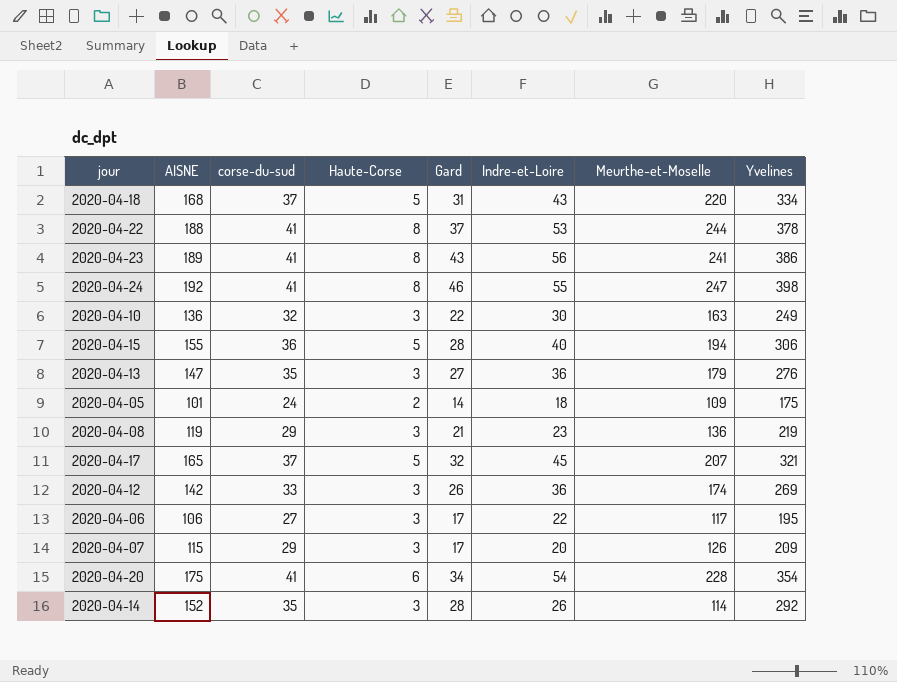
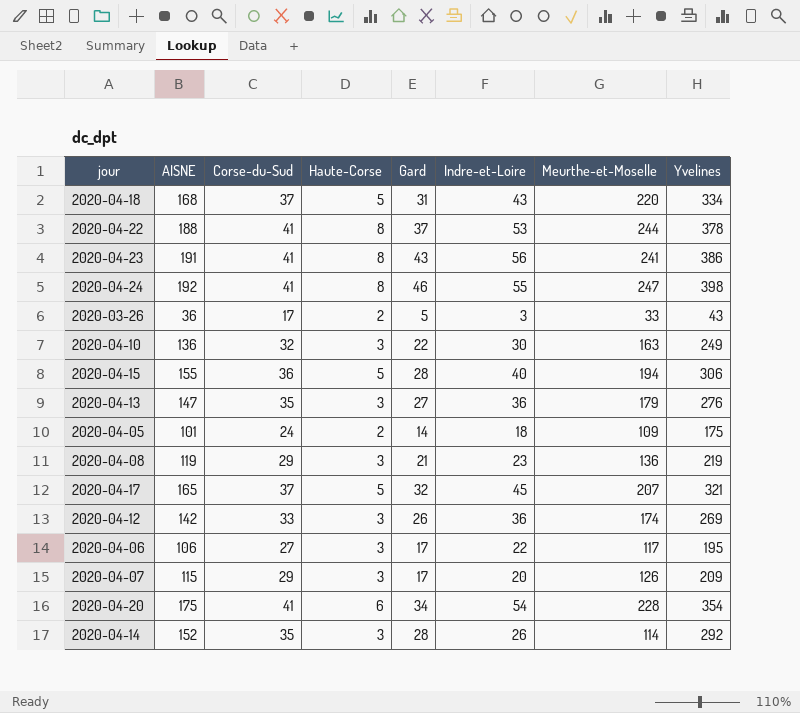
column name: corse-du-sud -> Corse-du-Sud
2020-04-23 | AISNE: 189 -> 191
row 2020-03-26: none -> 36 | 17 | 2 | 5 | 3 | 33 | 43

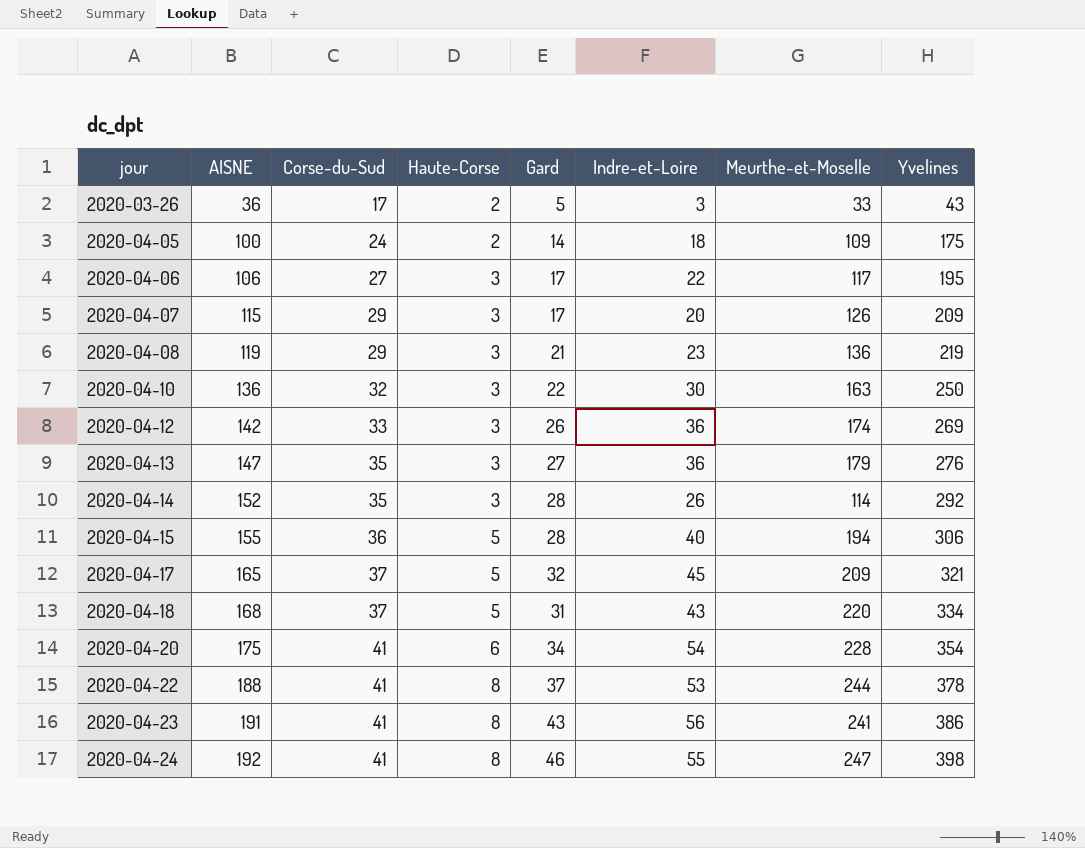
row order: none -> jour ascending
2020-04-05 | AISNE: 101 -> 100
2020-04-10 | Yvelines: 249 -> 250
2020-04-17 | Meurthe-et-Moselle: 207 -> 209

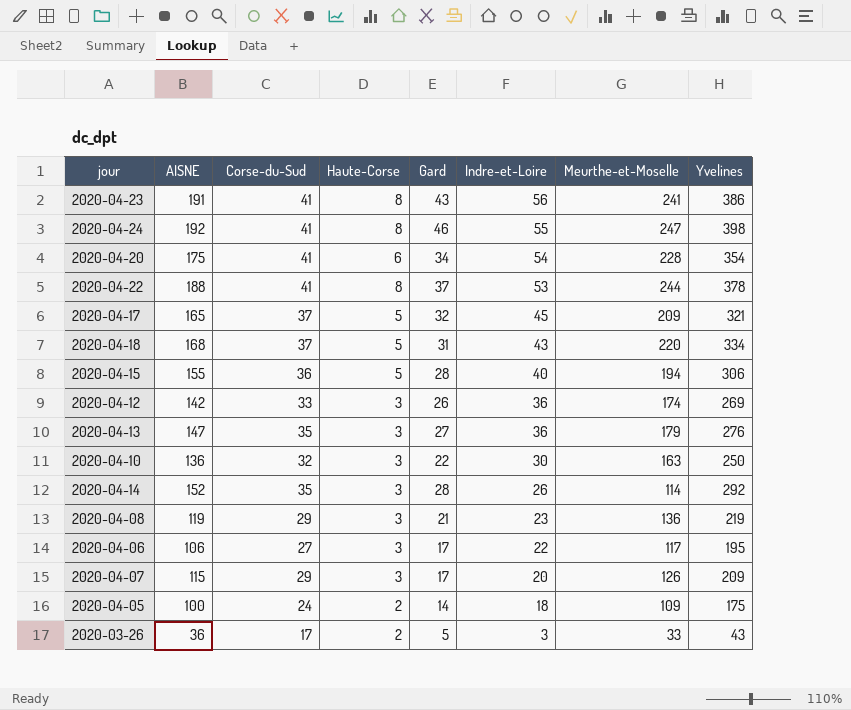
row order: jour ascending -> Indre-et-Loire descending

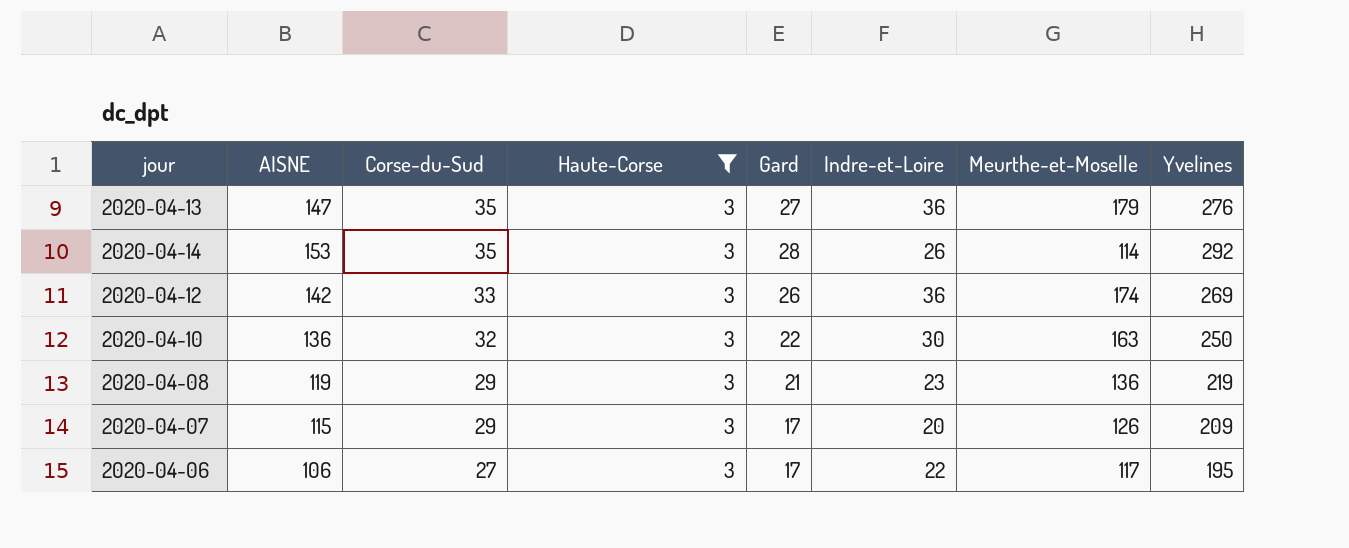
filter: none -> Haute-Corse = 3
row order: Indre-et-Loire descending -> Corse-du-Sud descending
2020-04-14 | AISNE: 152 -> 153

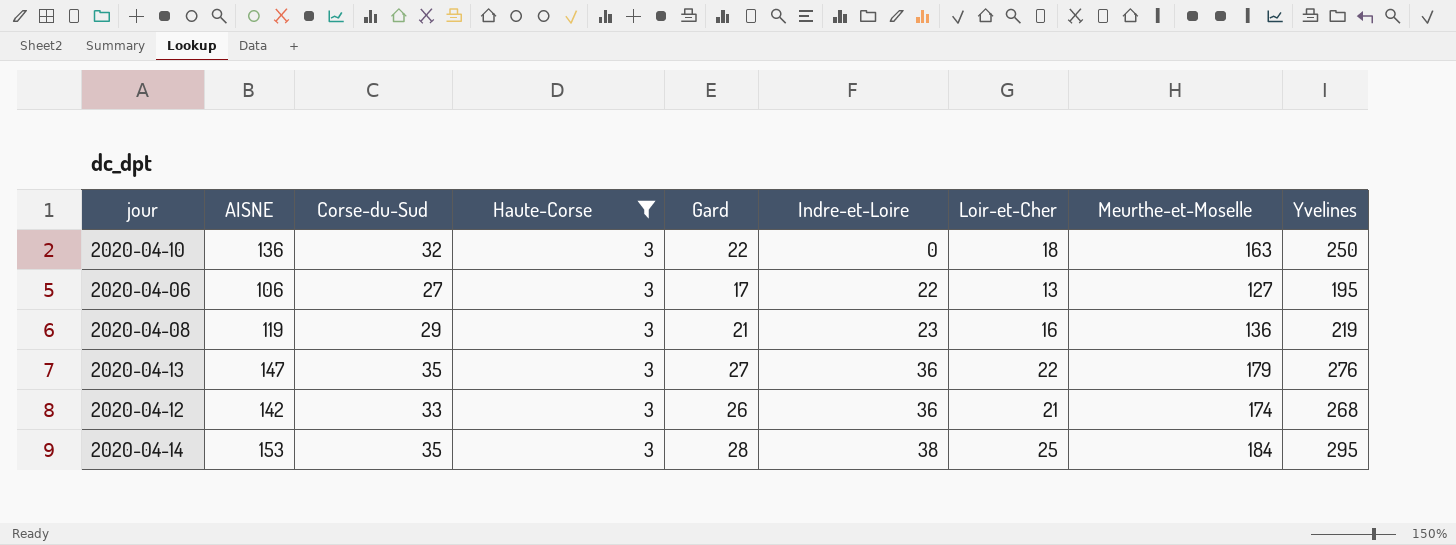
row order: Corse-du-Sud descending -> Indre-et-Loire ascending
column Loir-et-Cher | position: none -> 7
row 2020-04-07: 115 | 29 | 3 | 17 | 20 | 126 | 209 -> none
2020-04-10 | Indre-et-Loire: 30 -> 0
2020-04-06 | Meurthe-et-Moselle: 117 -> 127
2020-04-12 | Yvelines: 269 -> 268
2020-04-14 | Indre-et-Loire: 26 -> 38
2020-04-14 | Meurthe-et-Moselle: 114 -> 184
2020-04-14 | Yvelines: 292 -> 295

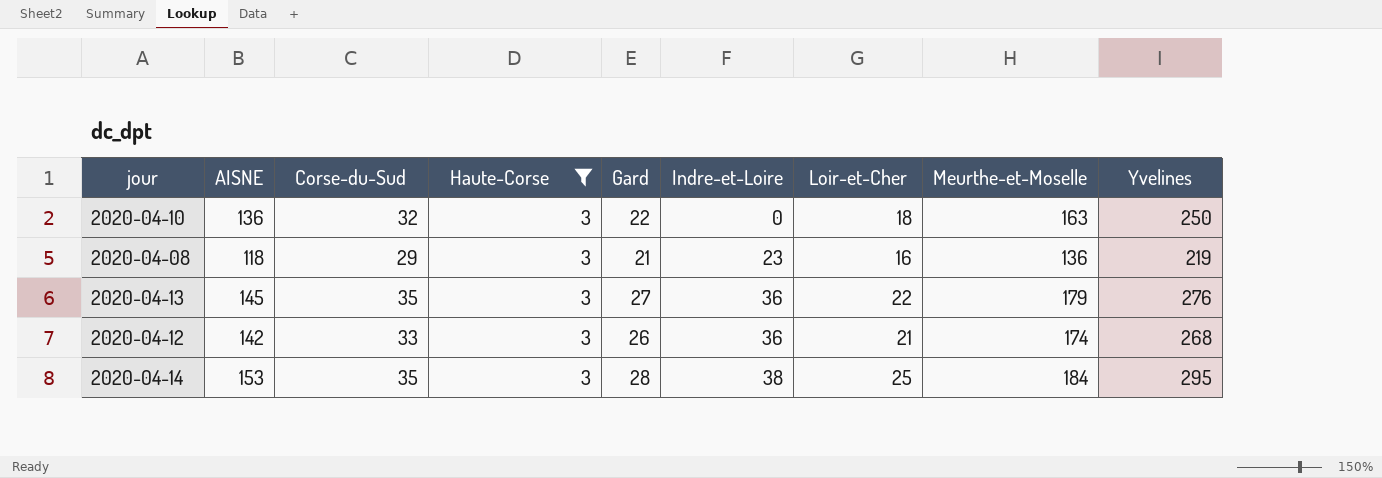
row 2020-04-06: 106 | 27 | 3 | 17 | 22 | 13 | 127 | 195 -> none
2020-04-08 | AISNE: 119 -> 118
2020-04-13 | AISNE: 147 -> 145

